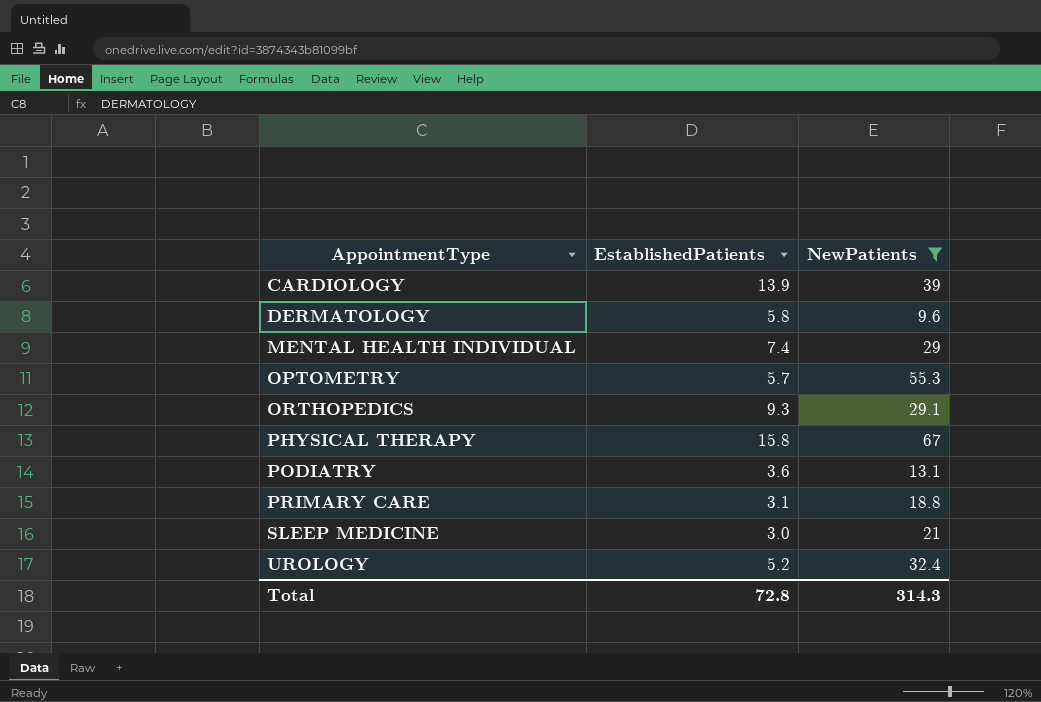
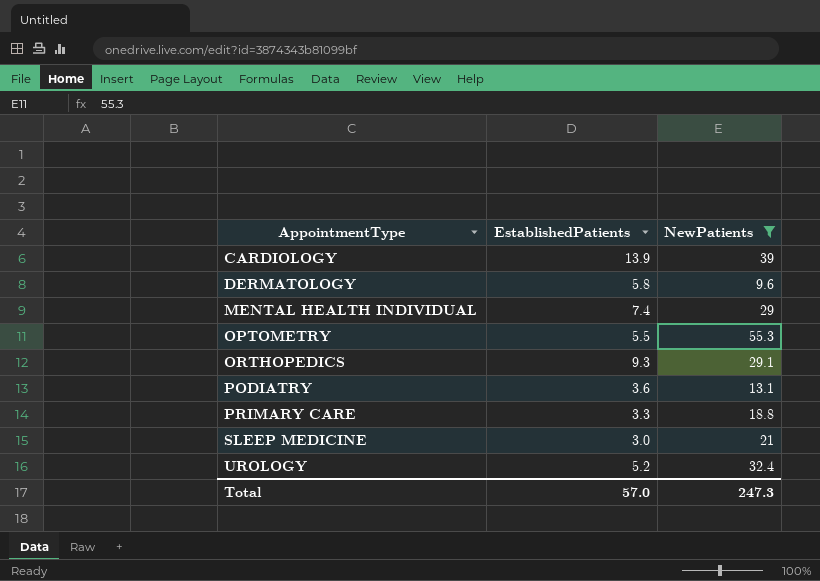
row PHYSICAL THERAPY: 15.8 | 67 -> none
OPTOMETRY | EstablishedPatients: 5.7 -> 5.5
PRIMARY CARE | EstablishedPatients: 3.1 -> 3.3
Total | EstablishedPatients: 72.8 -> 57.0
Total | NewPatients: 314.3 -> 247.3

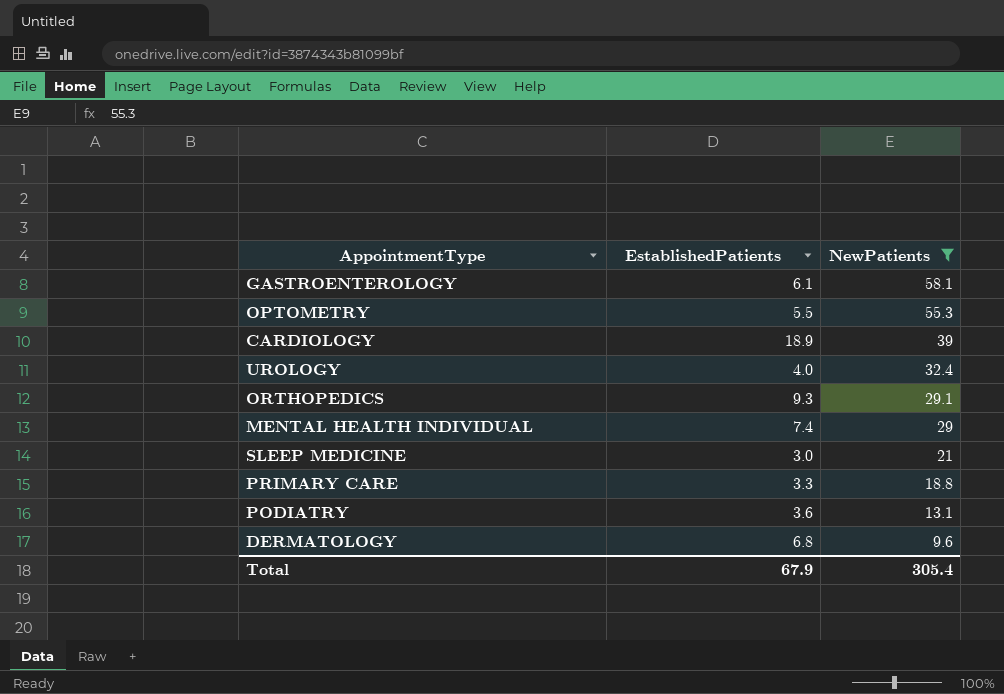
row order: AppointmentType ascending -> NewPatients descending
row GASTROENTEROLOGY: none -> 6.1 | 58.1
CARDIOLOGY | EstablishedPatients: 13.9 -> 18.9
UROLOGY | EstablishedPatients: 5.2 -> 4.0
DERMATOLOGY | EstablishedPatients: 5.8 -> 6.8
Total | EstablishedPatients: 57.0 -> 67.9
Total | NewPatients: 247.3 -> 305.4

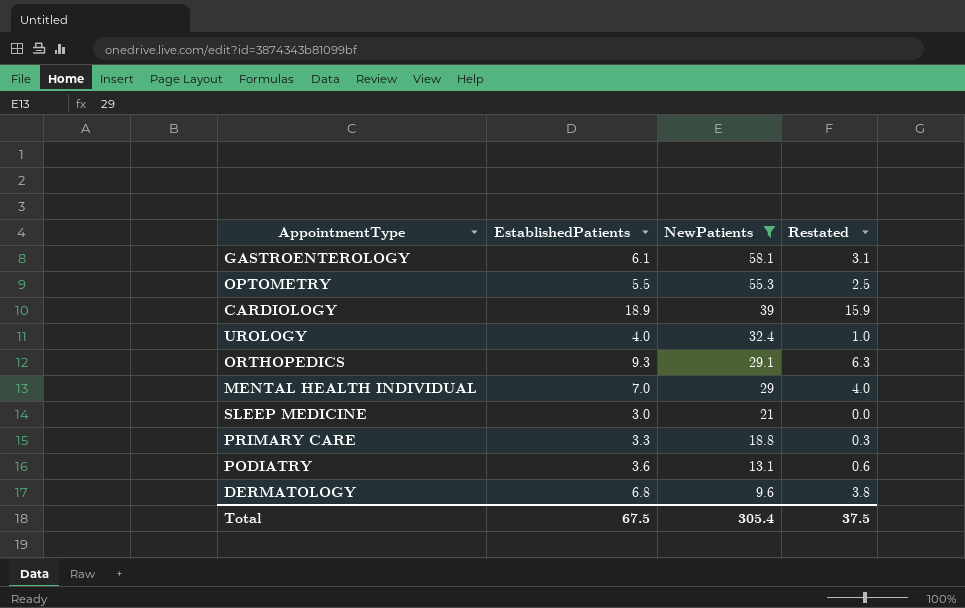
column Restated | formula: none -> [EstablishedPatients] - 3
MENTAL HEALTH INDIVIDUAL | EstablishedPatients: 7.4 -> 7.0
Total | EstablishedPatients: 67.9 -> 67.5

